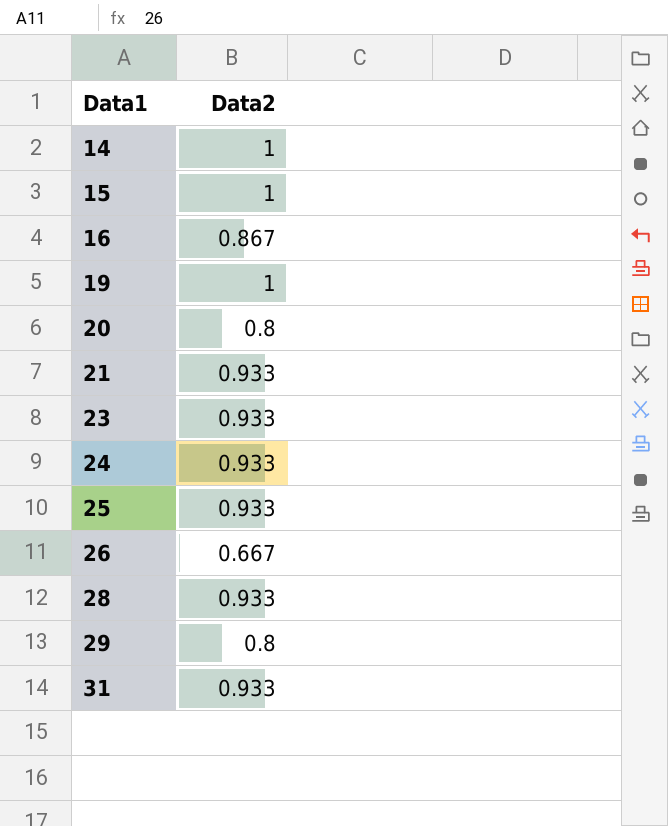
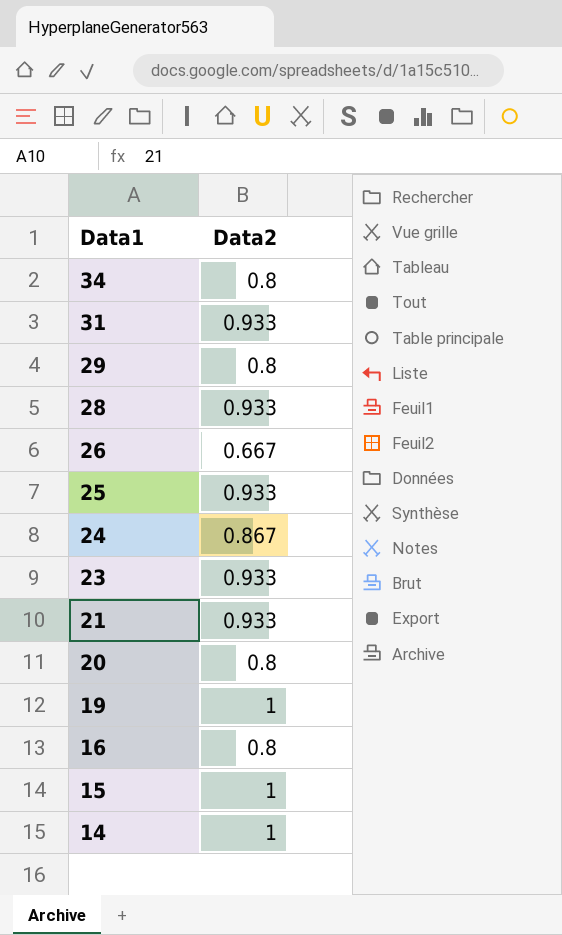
row order: Data1 ascending -> Data1 descending
row 34: none -> 0.8
24 | Data2: 0.933 -> 0.867
16 | Data2: 0.867 -> 0.8

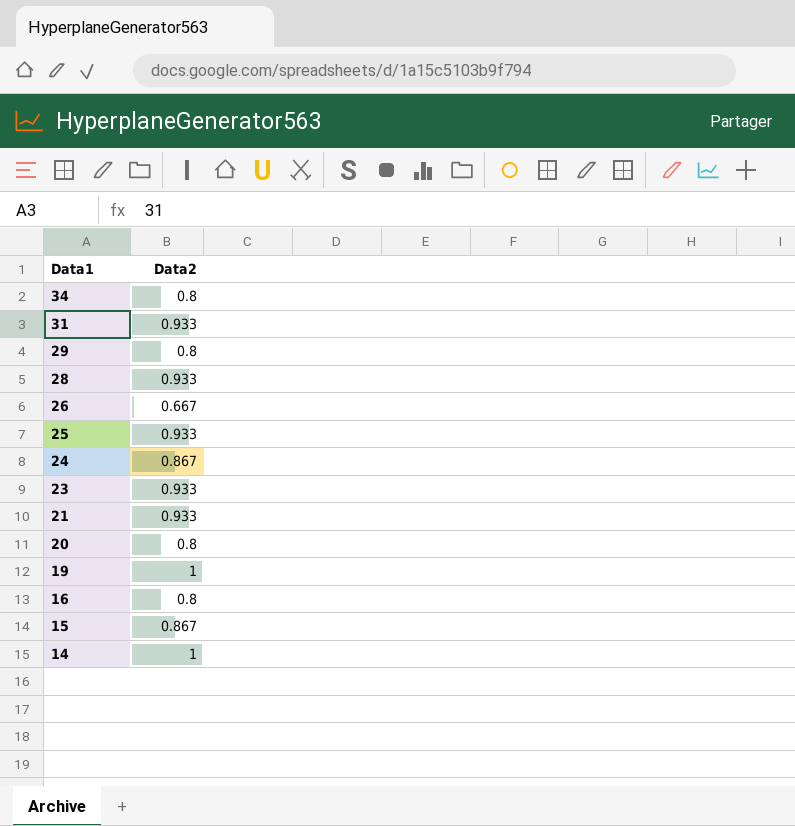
15 | Data2: 1 -> 0.867

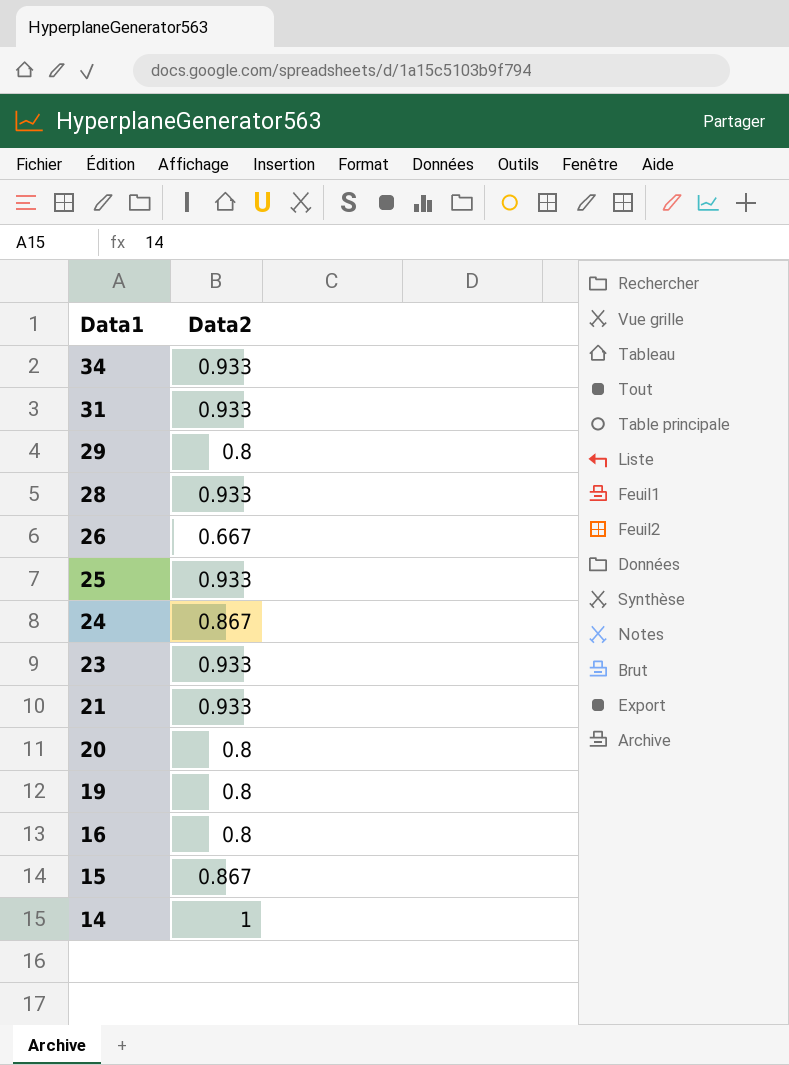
34 | Data2: 0.8 -> 0.933
19 | Data2: 1 -> 0.8

